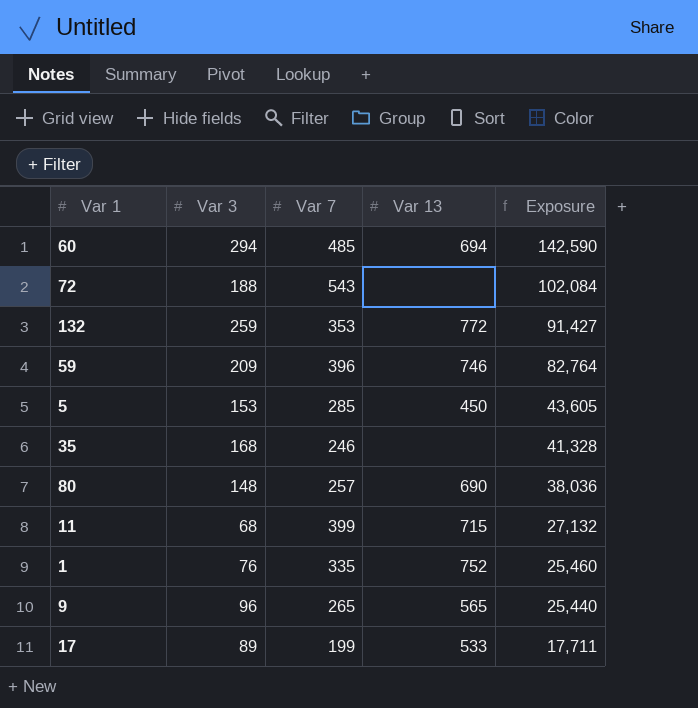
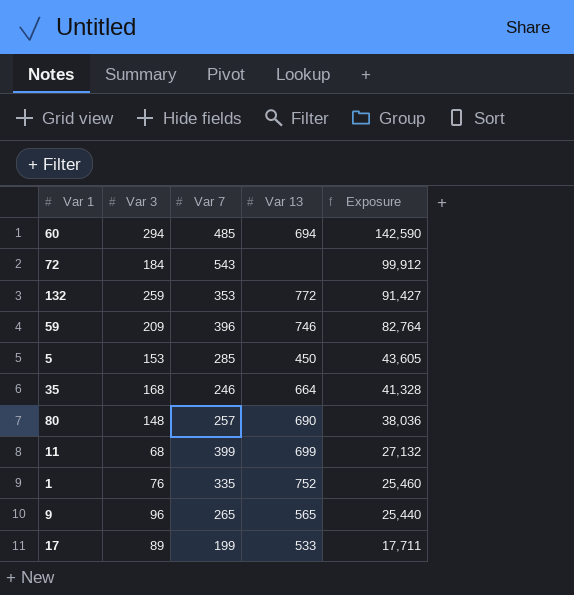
72 | Var 3: 188 -> 184
72 | Exposure: 102,084 -> 99,912
35 | Var 13: none -> 664
11 | Var 13: 715 -> 699

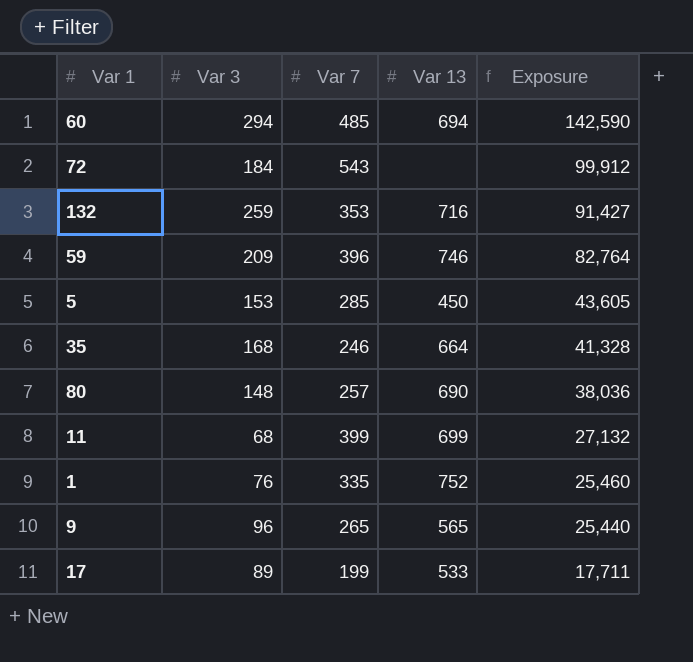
132 | Var 13: 772 -> 716

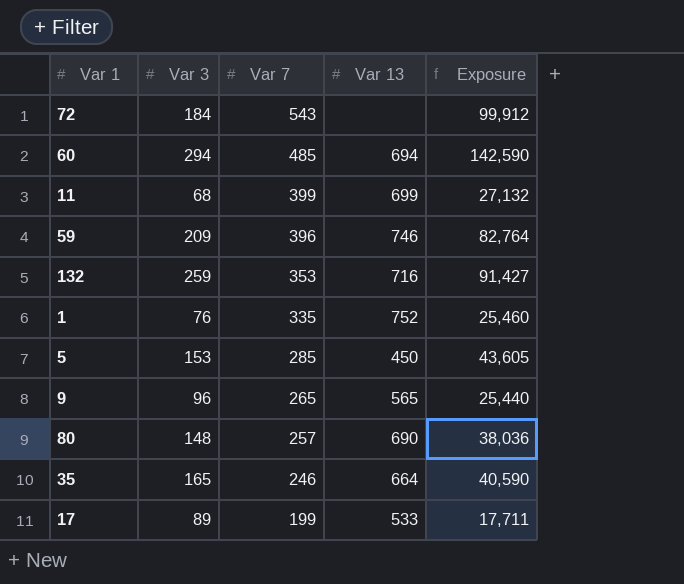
row order: Exposure descending -> Var 7 descending
35 | Var 3: 168 -> 165
35 | Exposure: 41,328 -> 40,590

